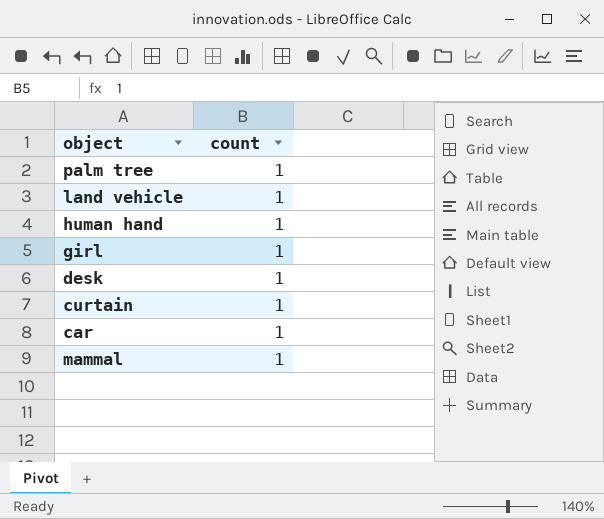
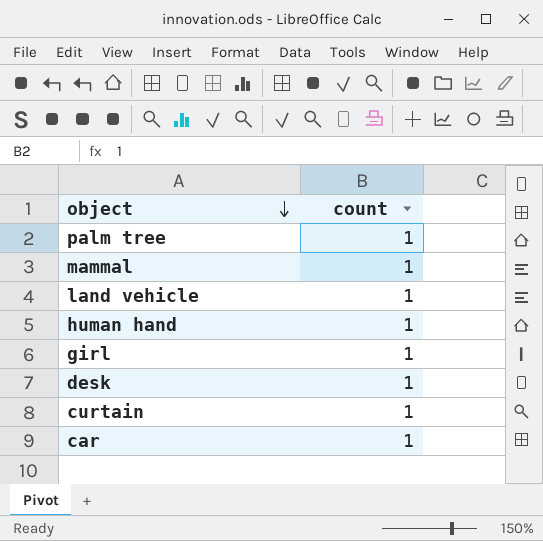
row order: none -> object descending

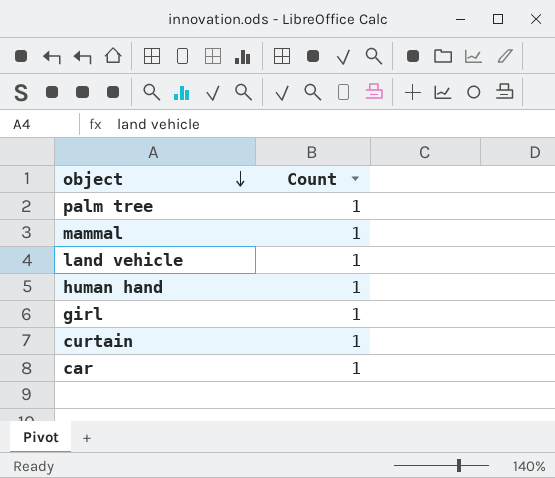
column name: count -> Count
row desk: 1 -> none

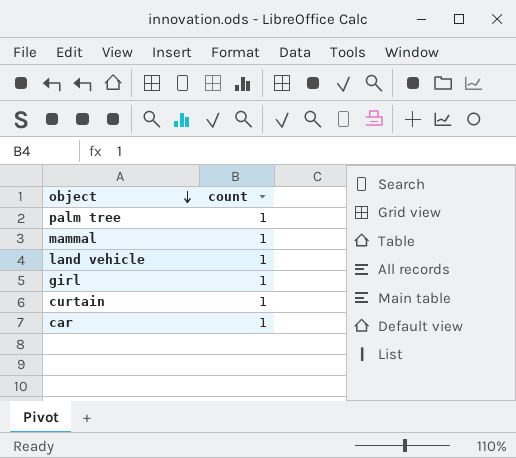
column name: Count -> count
row human hand: 1 -> none

